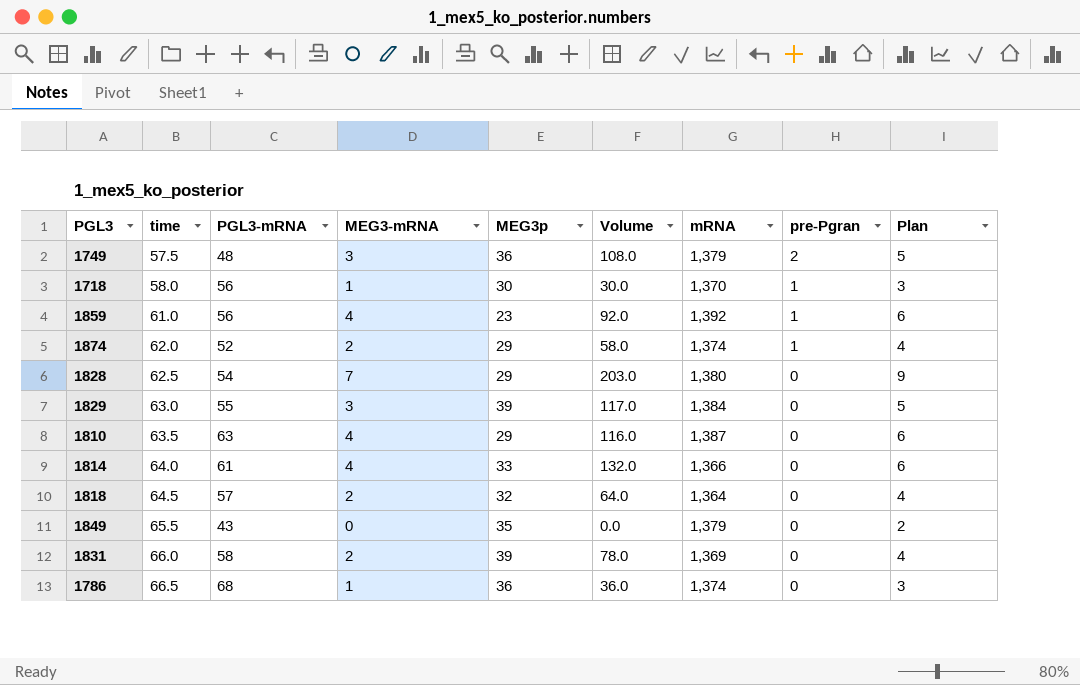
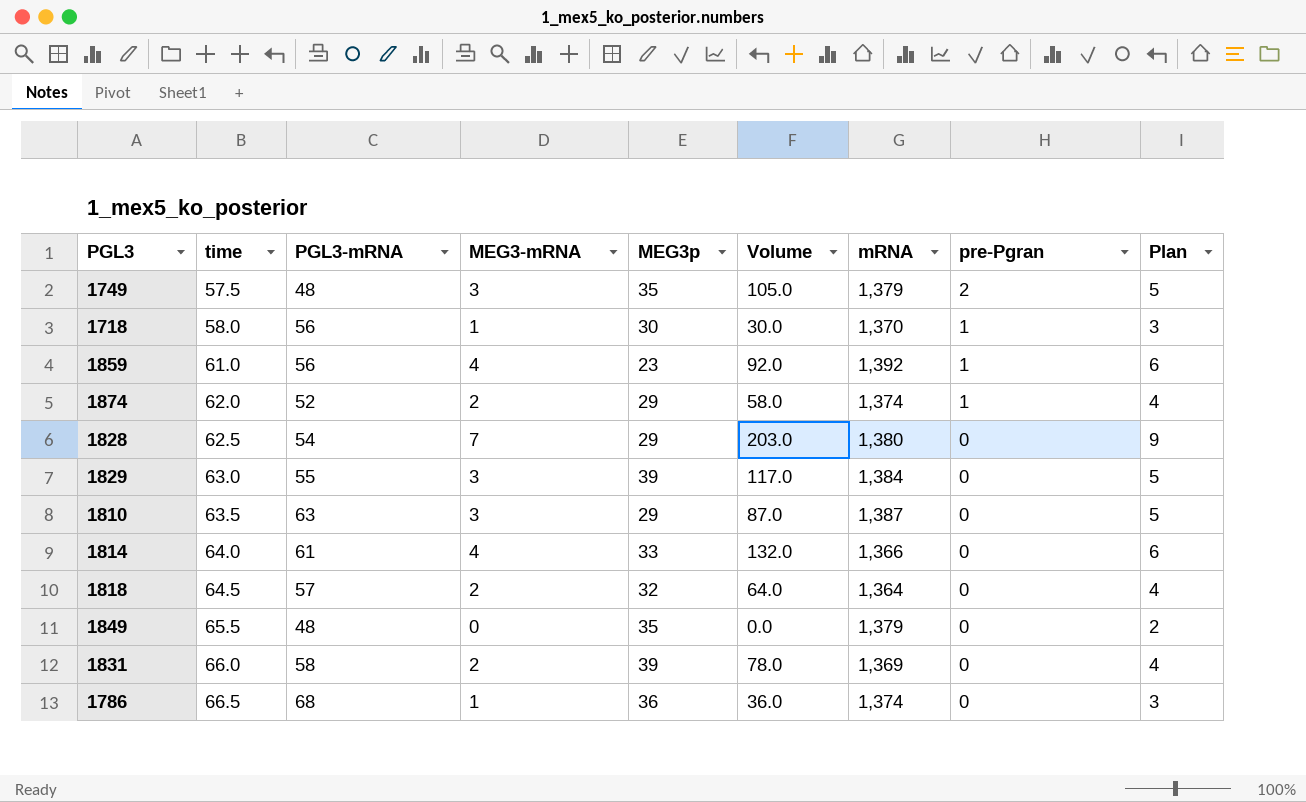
1749 | MEG3p: 36 -> 35
1749 | Volume: 108.0 -> 105.0
1810 | MEG3-mRNA: 4 -> 3
1810 | Volume: 116.0 -> 87.0
1810 | Plan: 6 -> 5
1849 | PGL3-mRNA: 43 -> 48

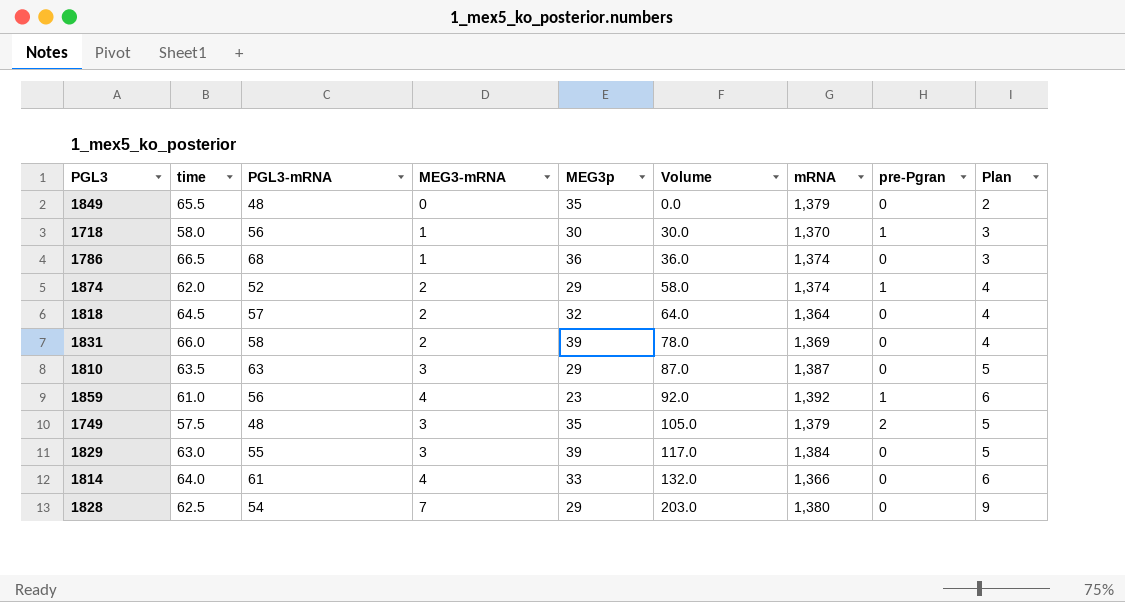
row order: time ascending -> Volume ascending

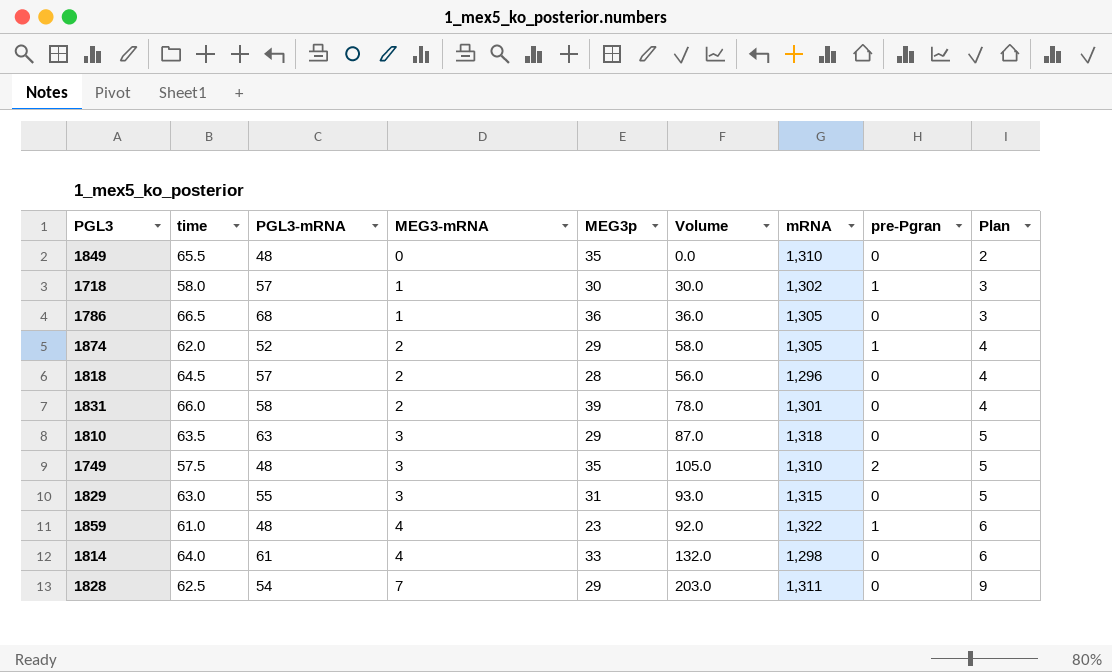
row order: Volume ascending -> MEG3-mRNA ascending
1849 | mRNA: 1,379 -> 1,310
1718 | PGL3-mRNA: 56 -> 57
1718 | mRNA: 1,370 -> 1,302
1786 | mRNA: 1,374 -> 1,305
1874 | mRNA: 1,374 -> 1,305
1818 | MEG3p: 32 -> 28
1818 | Volume: 64.0 -> 56.0
1818 | mRNA: 1,364 -> 1,296
1831 | mRNA: 1,369 -> 1,301
1810 | mRNA: 1,387 -> 1,318
1749 | mRNA: 1,379 -> 1,310
1829 | MEG3p: 39 -> 31
1829 | Volume: 117.0 -> 93.0
1829 | mRNA: 1,384 -> 1,315
1859 | PGL3-mRNA: 56 -> 48
1859 | mRNA: 1,392 -> 1,322
1814 | mRNA: 1,366 -> 1,298
1828 | mRNA: 1,380 -> 1,311

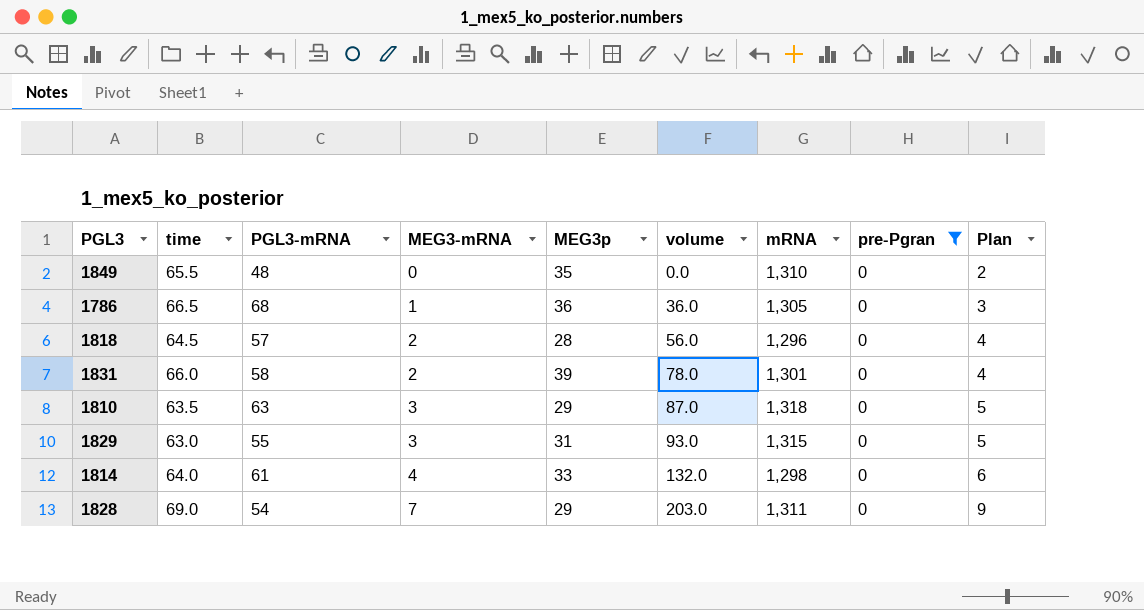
filter: none -> pre-Pgran = 0
column name: Volume -> volume
1828 | time: 62.5 -> 69.0

